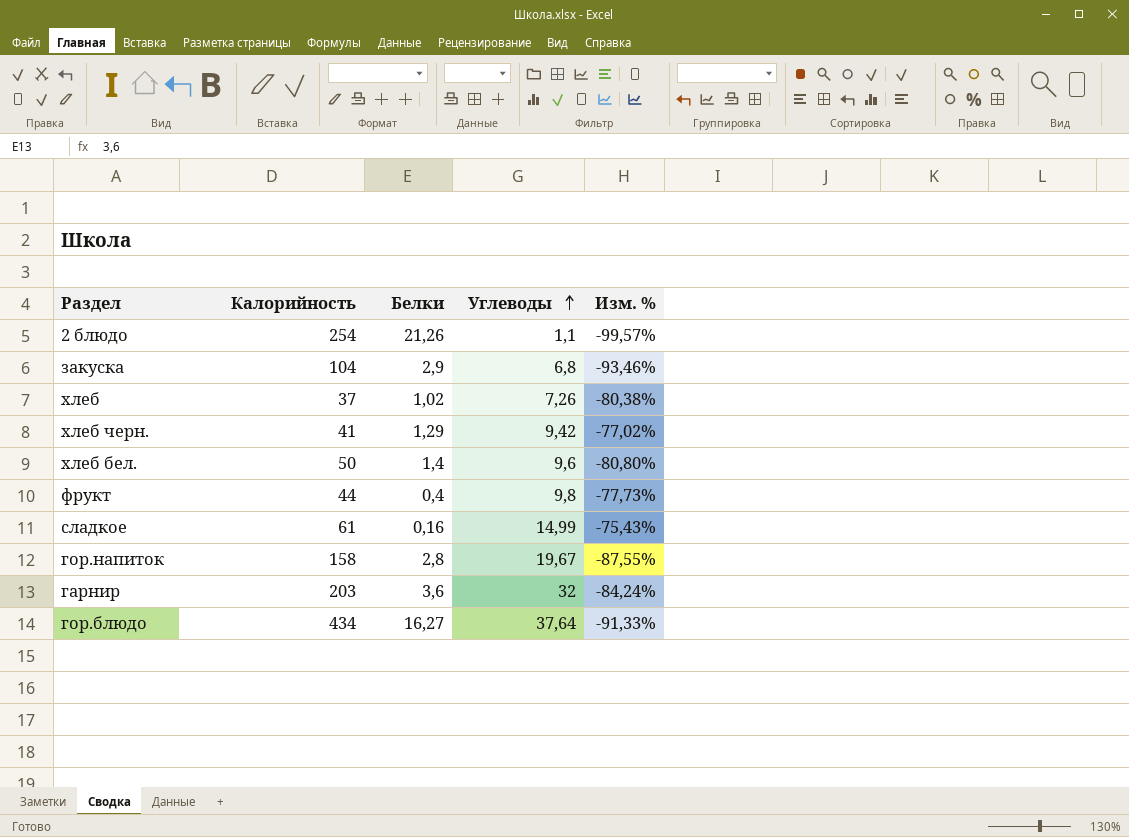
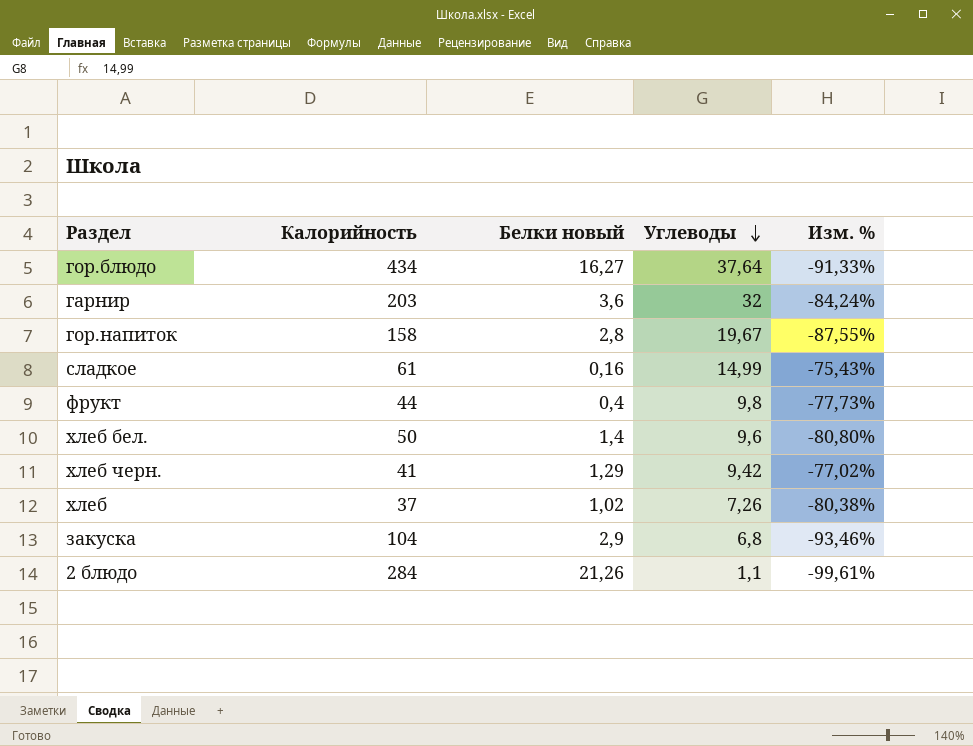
row order: Углеводы ascending -> Углеводы descending
column name: Белки -> Белки новый
2 блюдо | Калорийность: 254 -> 284
2 блюдо | Изм. %: -99,57% -> -99,61%

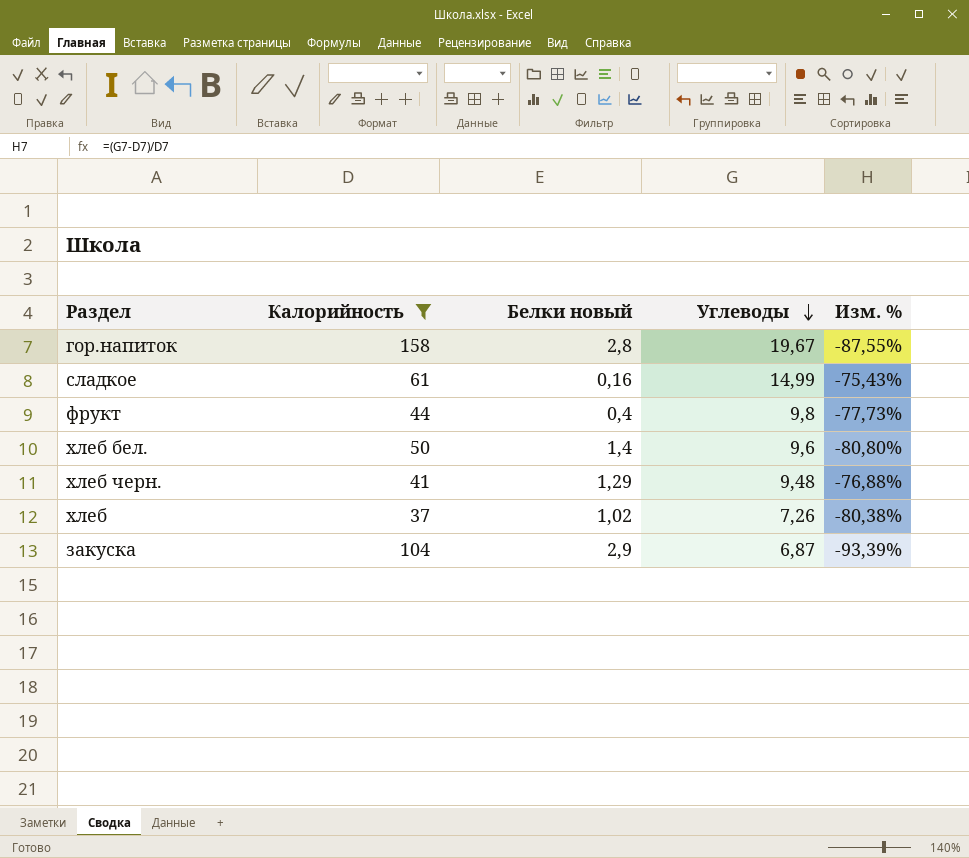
filter: none -> Калорийность <= 158
хлеб черн. | Углеводы: 9,42 -> 9,48
хлеб черн. | Изм. %: -77,02% -> -76,88%
закуска | Углеводы: 6,8 -> 6,87
закуска | Изм. %: -93,46% -> -93,39%

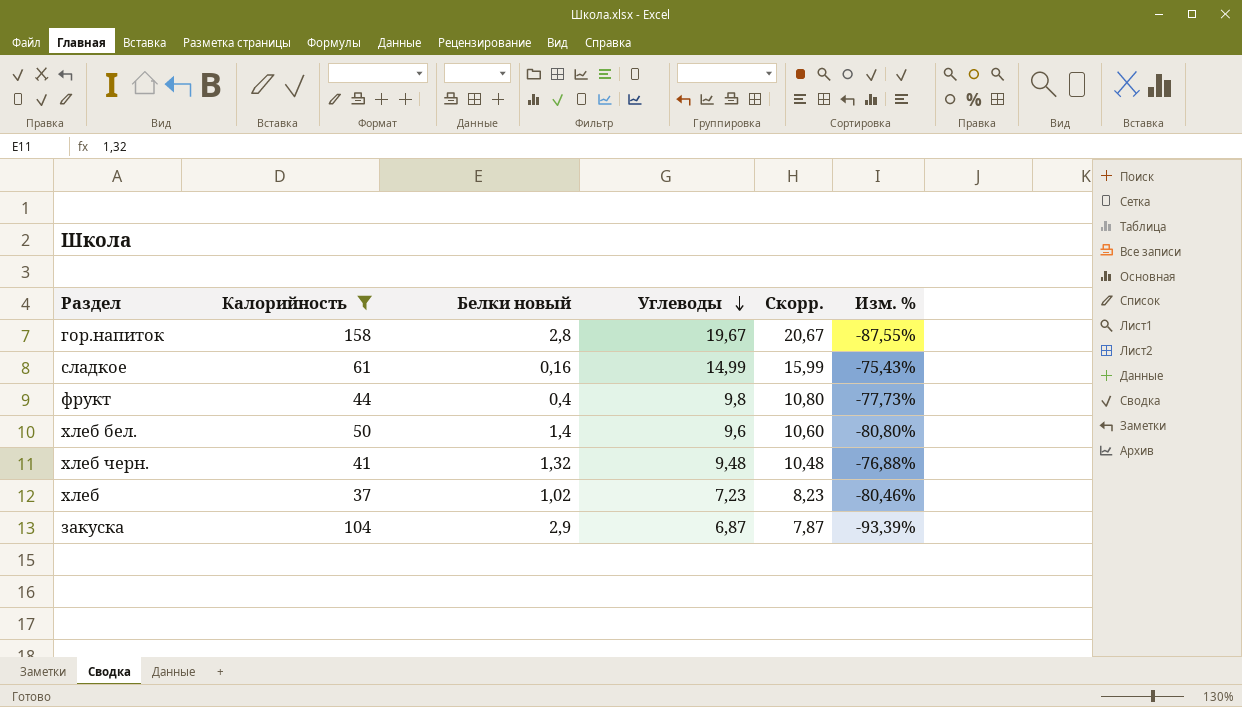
column Скорр. | formula: none -> [Углеводы] + 1
хлеб черн. | Белки новый: 1,29 -> 1,32
хлеб | Углеводы: 7,26 -> 7,23
хлеб | Изм. %: -80,38% -> -80,46%

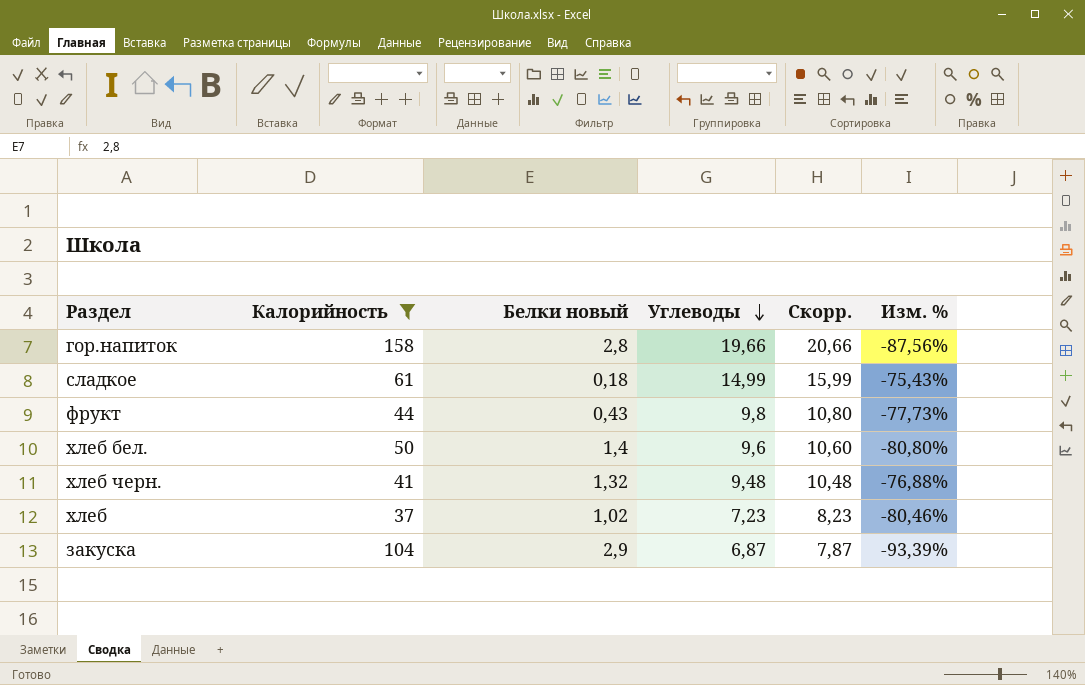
гор.напиток | Углеводы: 19,67 -> 19,66
гор.напиток | Скорр.: 20,67 -> 20,66
гор.напиток | Изм. %: -87,55% -> -87,56%
сладкое | Белки новый: 0,16 -> 0,18
фрукт | Белки новый: 0,4 -> 0,43

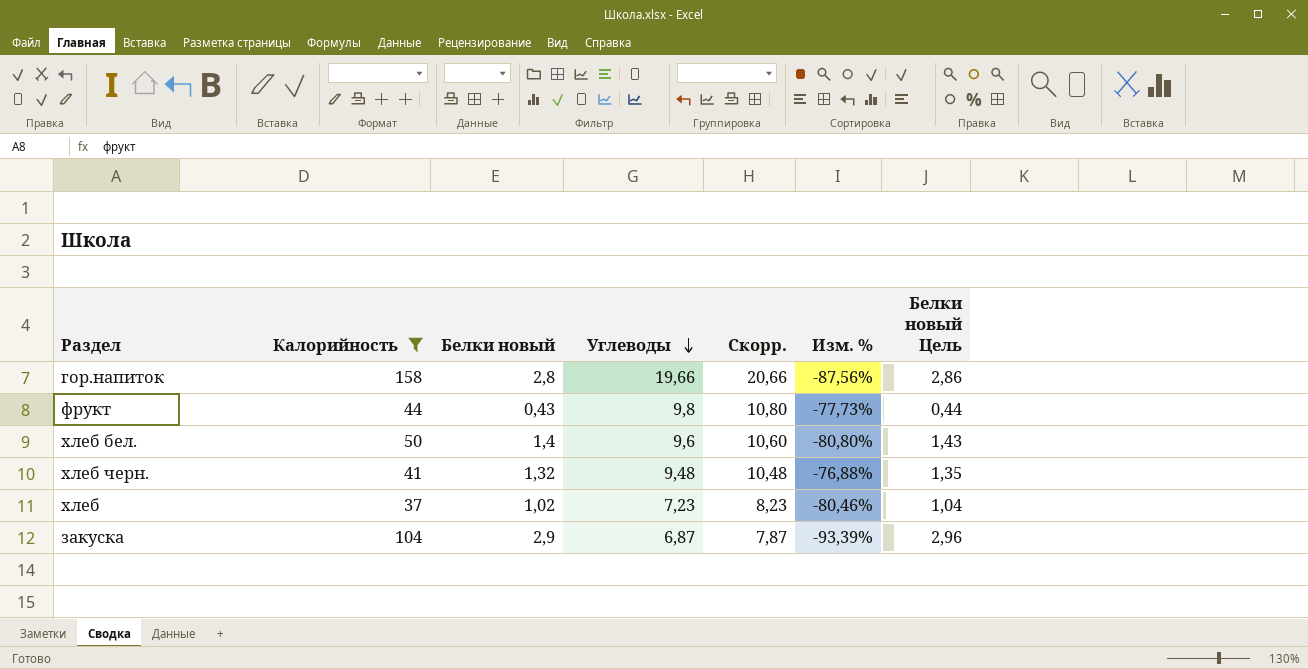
column Белки новый Цель | formula: none -> [Белки новый] * 1,02
row сладкое: 61 | 0,18 | 14,99 | 15,99 | -75,43% -> none

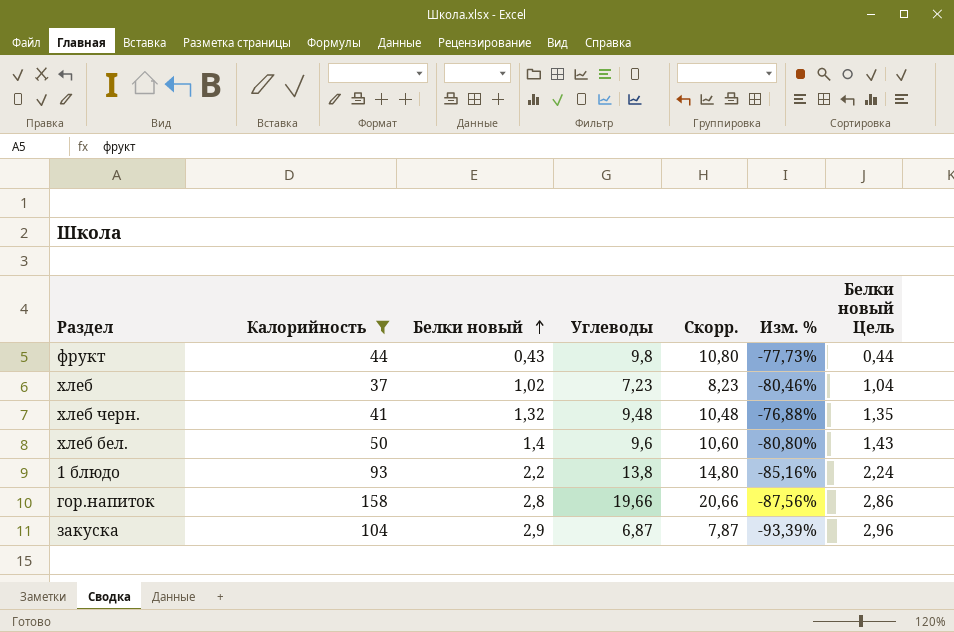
row order: Углеводы descending -> Белки новый ascending
row 1 блюдо: none -> 93 | 2,2 | 13,8 | 14,80 | -85,16% | 2,24

